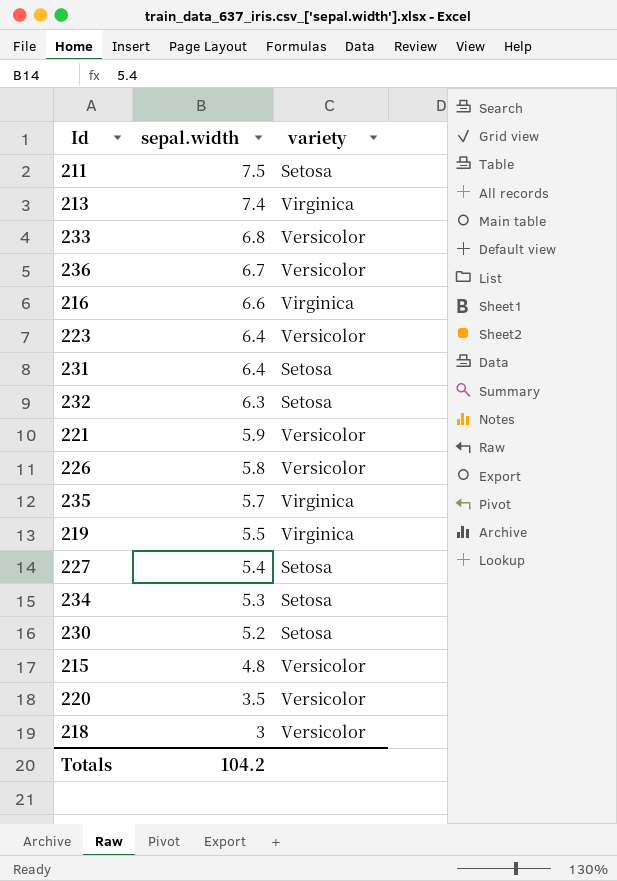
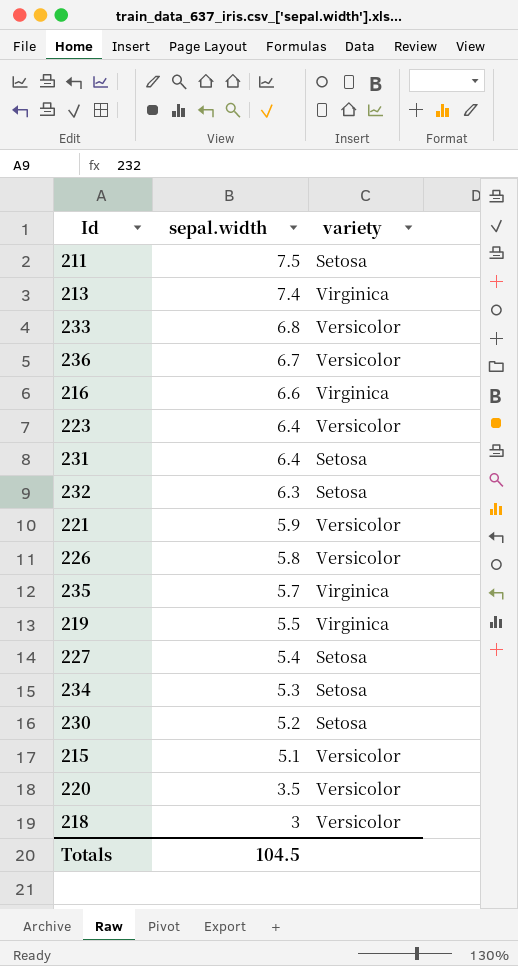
215 | sepal.width: 4.8 -> 5.1
Totals | sepal.width: 104.2 -> 104.5

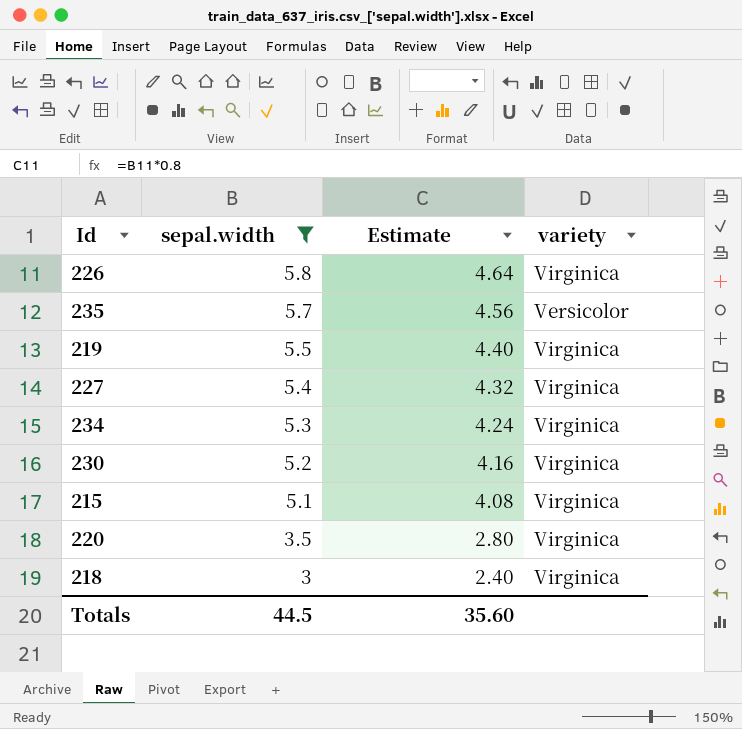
filter: none -> sepal.width <= 5.8
column Estimate | formula: none -> [sepal.width] * 0.8
226 | variety: Versicolor -> Virginica
235 | variety: Virginica -> Versicolor
227 | variety: Setosa -> Virginica
234 | variety: Setosa -> Virginica
230 | variety: Setosa -> Virginica
215 | variety: Versicolor -> Virginica
220 | variety: Versicolor -> Virginica
218 | variety: Versicolor -> Virginica
Totals | sepal.width: 104.5 -> 44.5

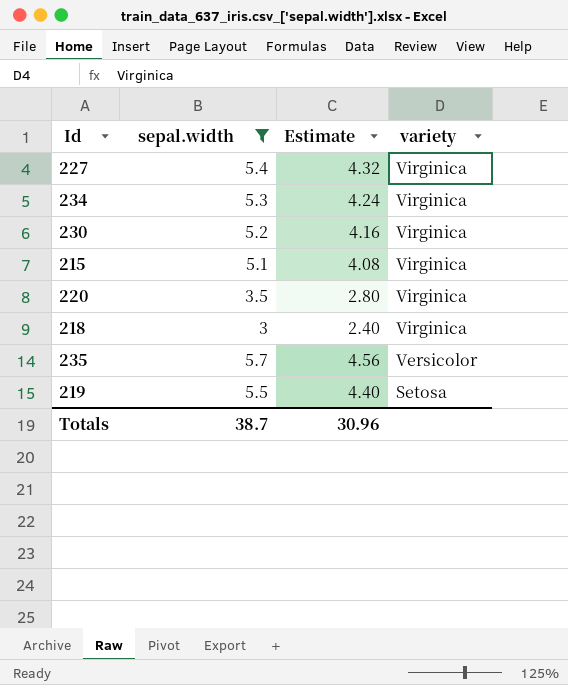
row order: sepal.width descending -> variety descending
row 226: 5.8 | 4.64 | Virginica -> none
219 | variety: Virginica -> Setosa
Totals | sepal.width: 44.5 -> 38.7
Totals | Estimate: 35.60 -> 30.96

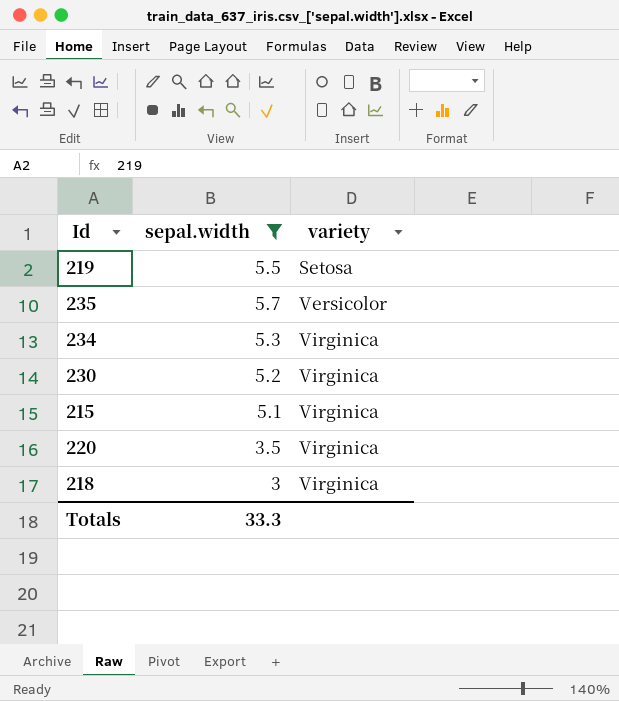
row order: variety descending -> variety ascending
column Estimate | formula: [sepal.width] * 0.8 -> none
row 227: 5.4 | 4.32 | Virginica -> none
Totals | sepal.width: 38.7 -> 33.3

